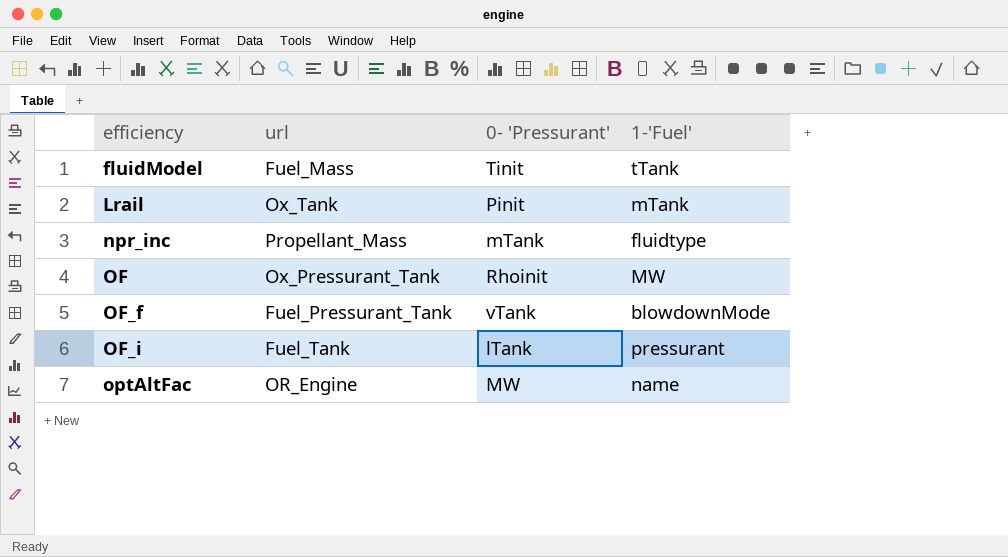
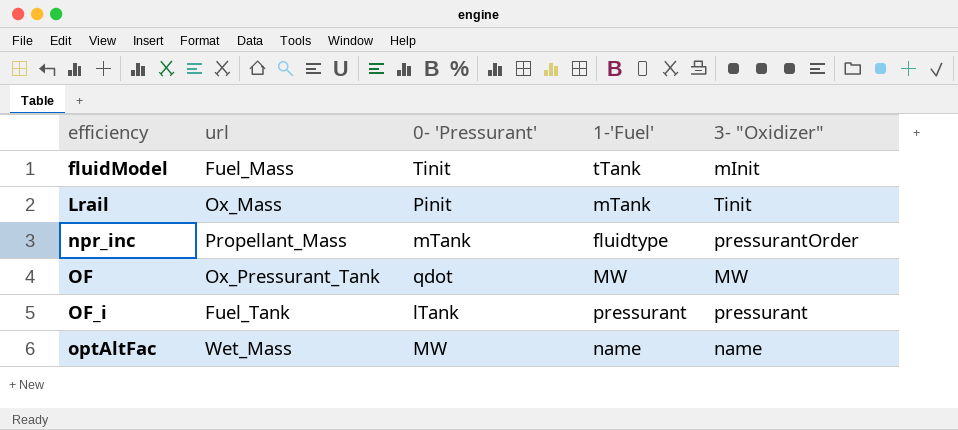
column 3- "Oxidizer" | position: none -> 5
row OF_f: Fuel_Pressurant_Tank | vTank | blowdownMode -> none
Lrail | url: Ox_Tank -> Ox_Mass
OF | 0- 'Pressurant': Rhoinit -> qdot
optAltFac | url: OR_Engine -> Wet_Mass

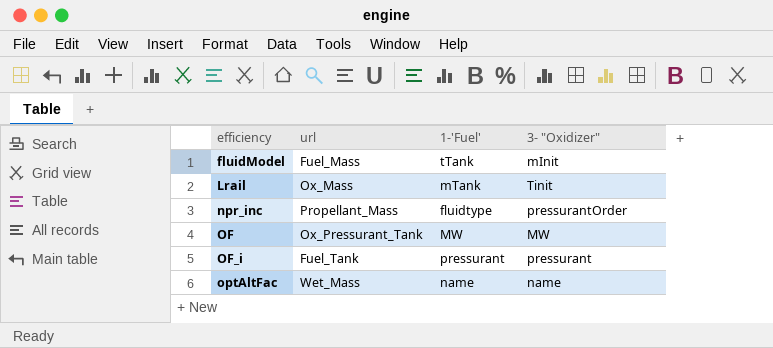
column 0- 'Pressurant' | position: 3 -> none

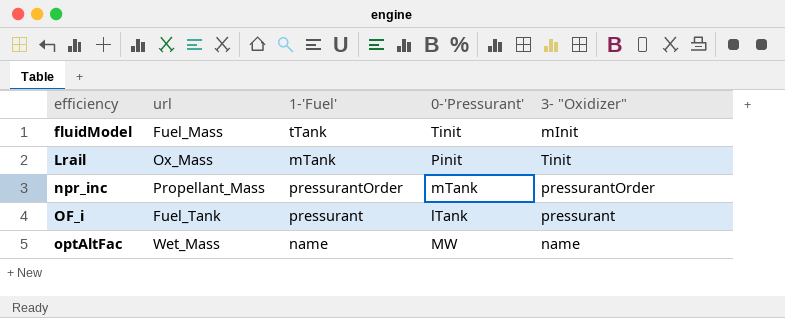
column 0-'Pressurant' | position: none -> 4
row OF: Ox_Pressurant_Tank | MW | MW -> none
npr_inc | 1-'Fuel': fluidtype -> pressurantOrder

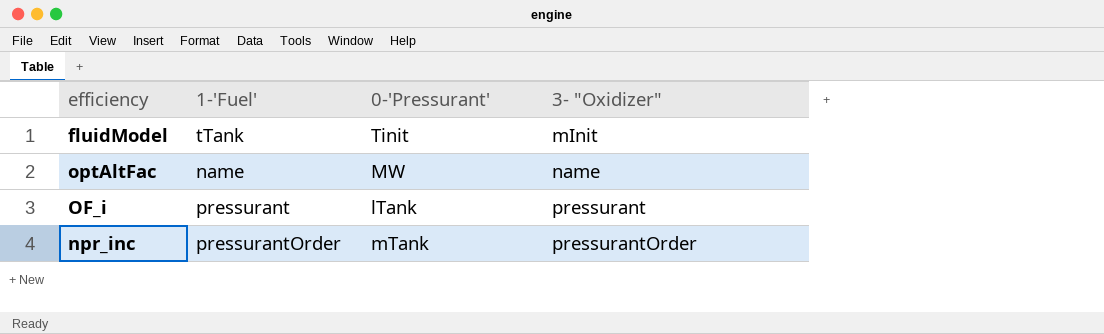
row order: efficiency ascending -> 3- "Oxidizer" ascending
column url | position: 2 -> none
row Lrail: Ox_Mass | mTank | Pinit | Tinit -> none

